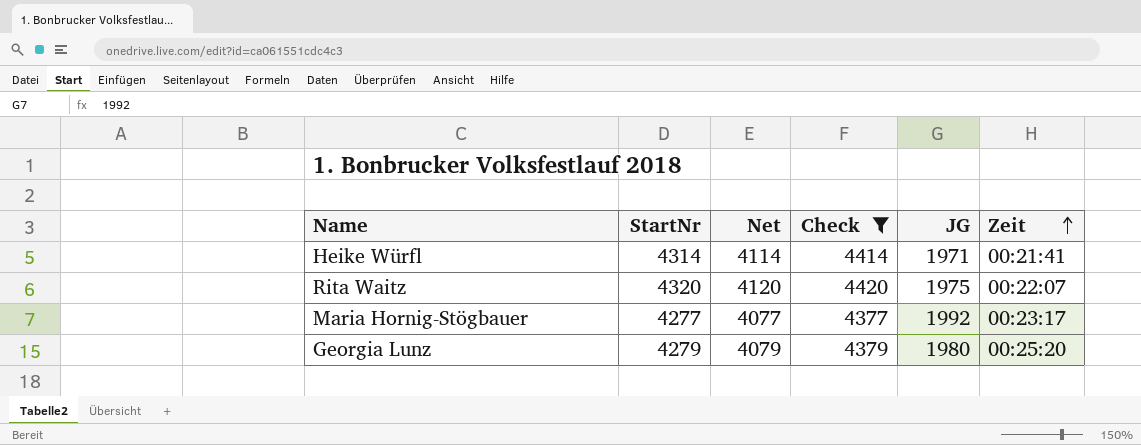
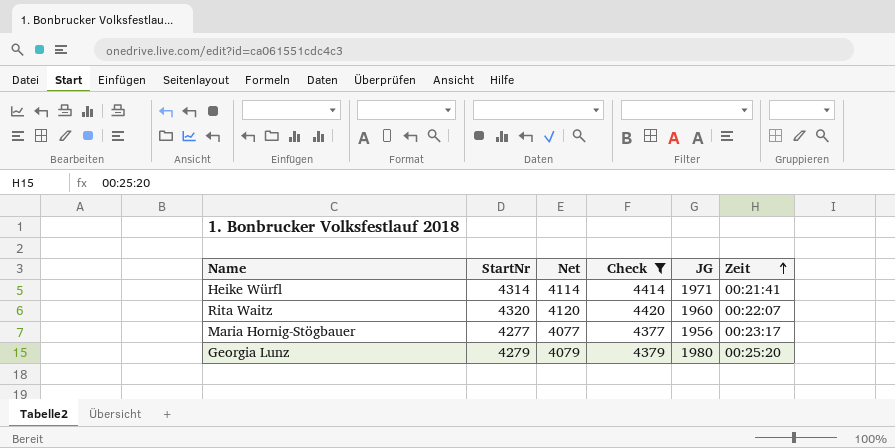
Rita Waitz | JG: 1975 -> 1960
Maria Hornig-Stögbauer | JG: 1992 -> 1956

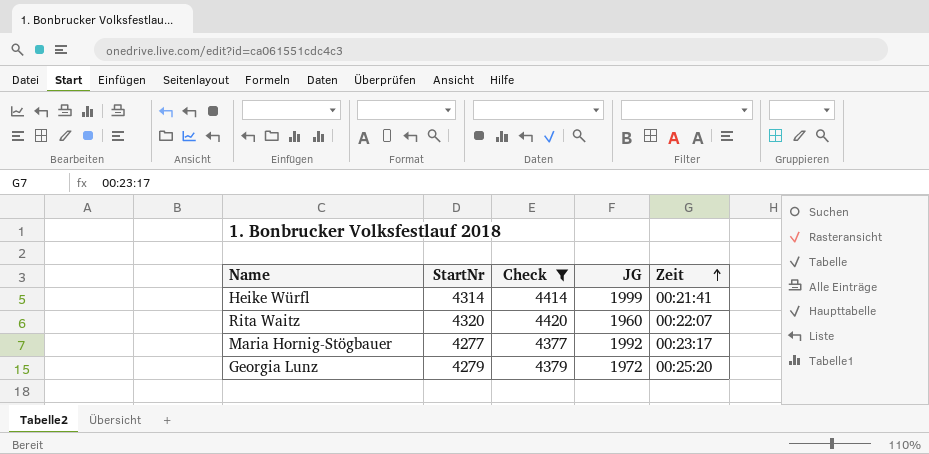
column Net | formula: [StartNr] - 200 -> none
Heike Würfl | JG: 1971 -> 1999
Maria Hornig-Stögbauer | JG: 1956 -> 1992
Georgia Lunz | JG: 1980 -> 1972

